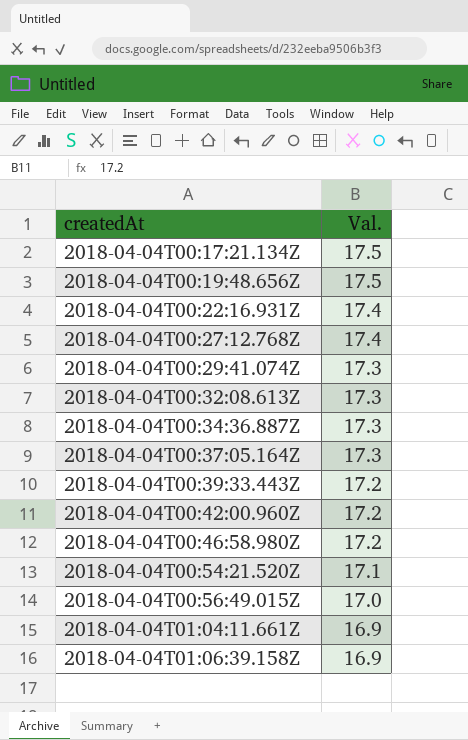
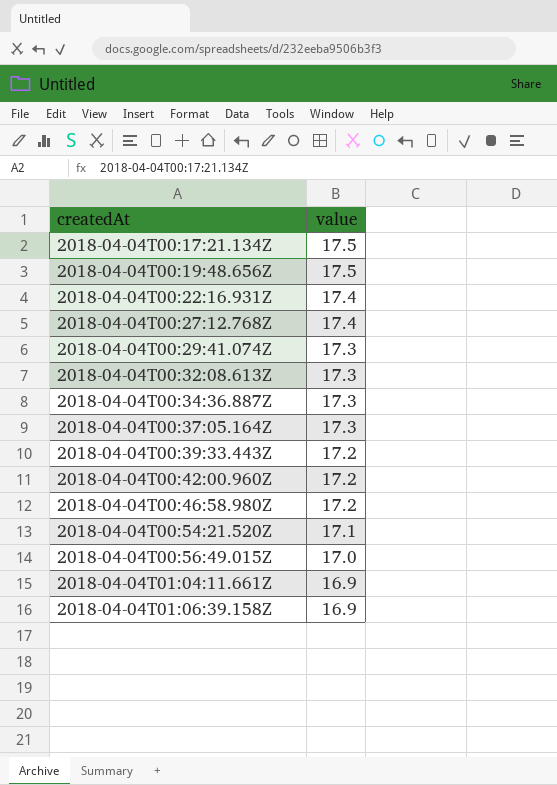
column name: Val. -> value

